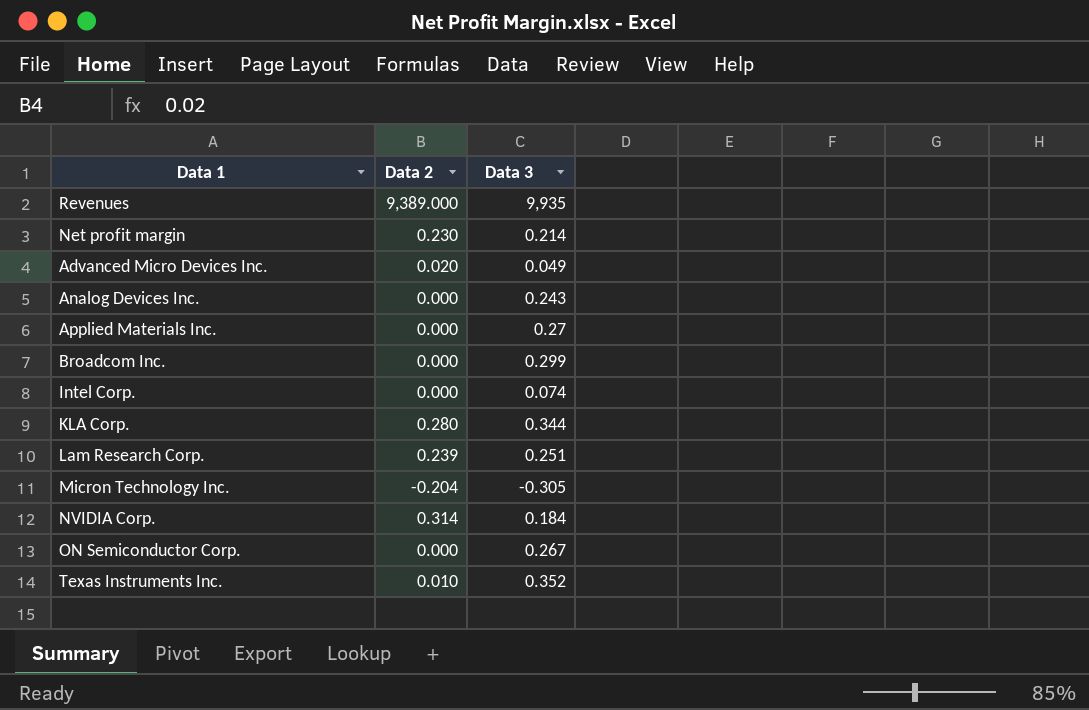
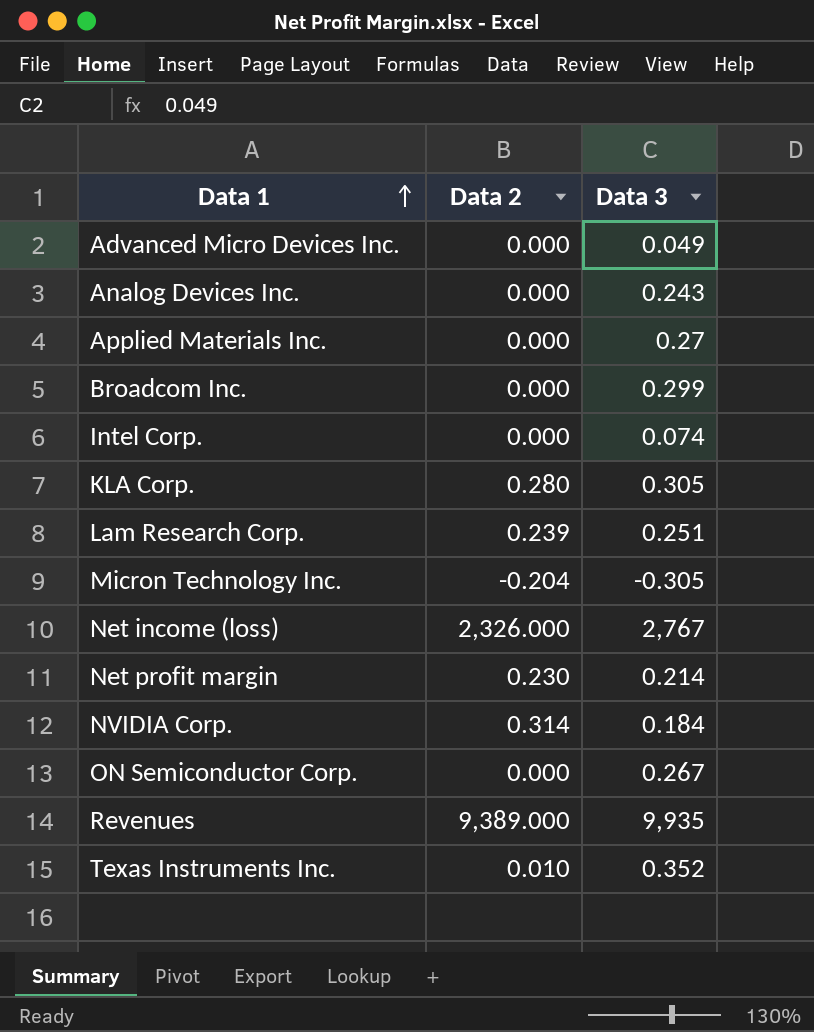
row order: none -> Data 1 ascending
Advanced Micro Devices Inc. | Data 2: 0.020 -> 0.000
KLA Corp. | Data 3: 0.344 -> 0.305
row Net income (loss): none -> 2,326.000 | 2,767

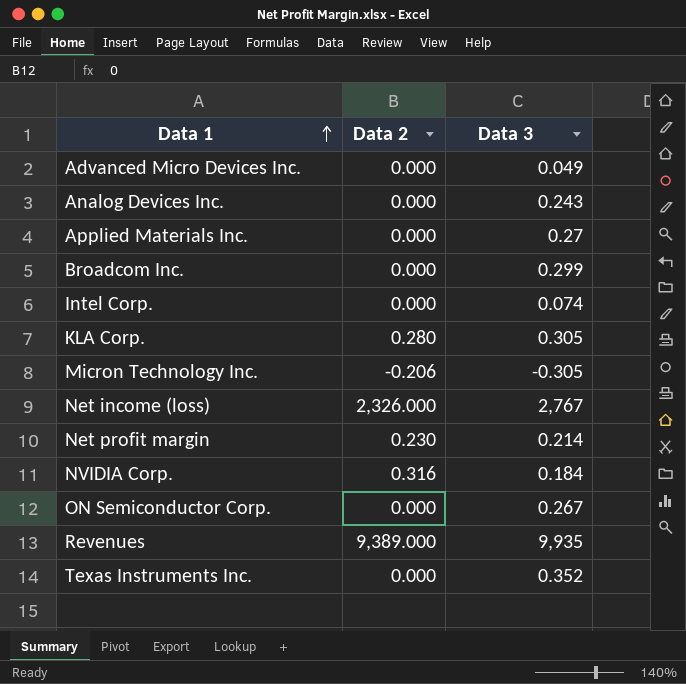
row Lam Research Corp.: 0.239 | 0.251 -> none
Micron Technology Inc. | Data 2: -0.204 -> -0.206
NVIDIA Corp. | Data 2: 0.314 -> 0.316
Texas Instruments Inc. | Data 2: 0.010 -> 0.000

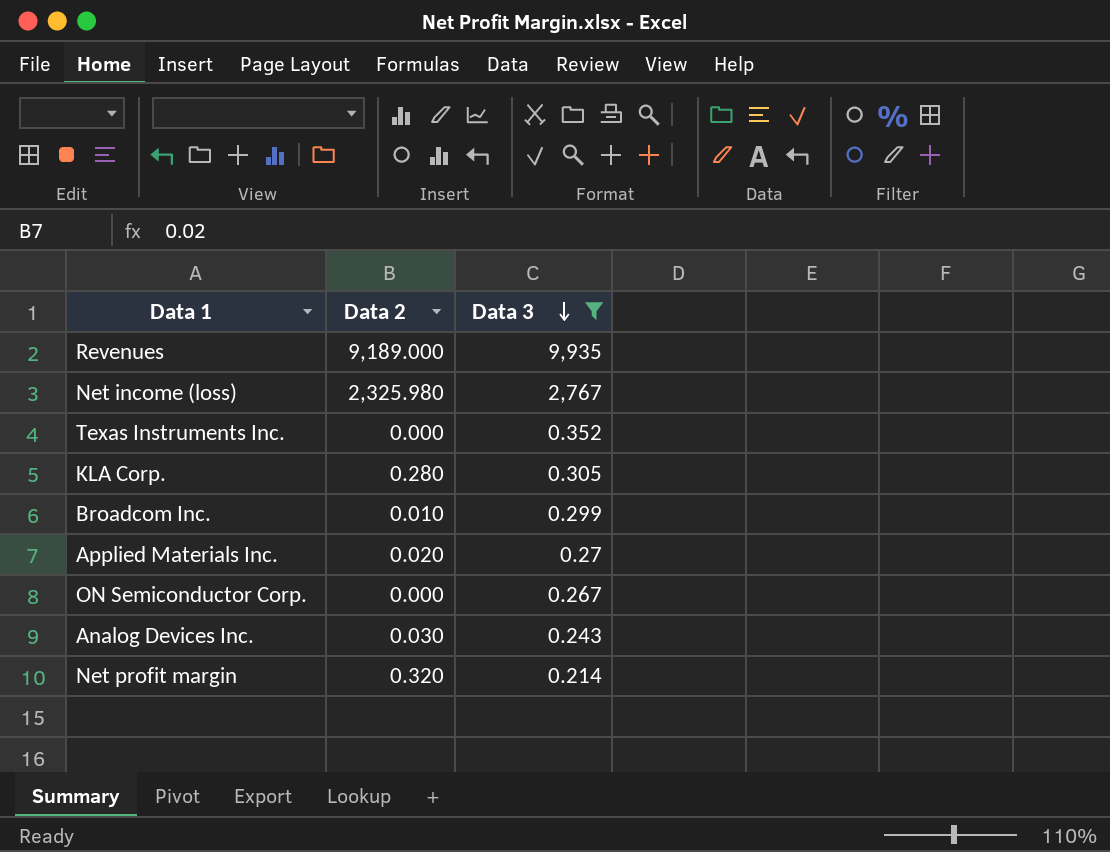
filter: none -> Data 3 >= 0.214
row order: Data 1 ascending -> Data 3 descending
Revenues | Data 2: 9,389.000 -> 9,189.000
Net income (loss) | Data 2: 2,326.000 -> 2,325.980
Broadcom Inc. | Data 2: 0.000 -> 0.010
Applied Materials Inc. | Data 2: 0.000 -> 0.020
Analog Devices Inc. | Data 2: 0.000 -> 0.030
Net profit margin | Data 2: 0.230 -> 0.320

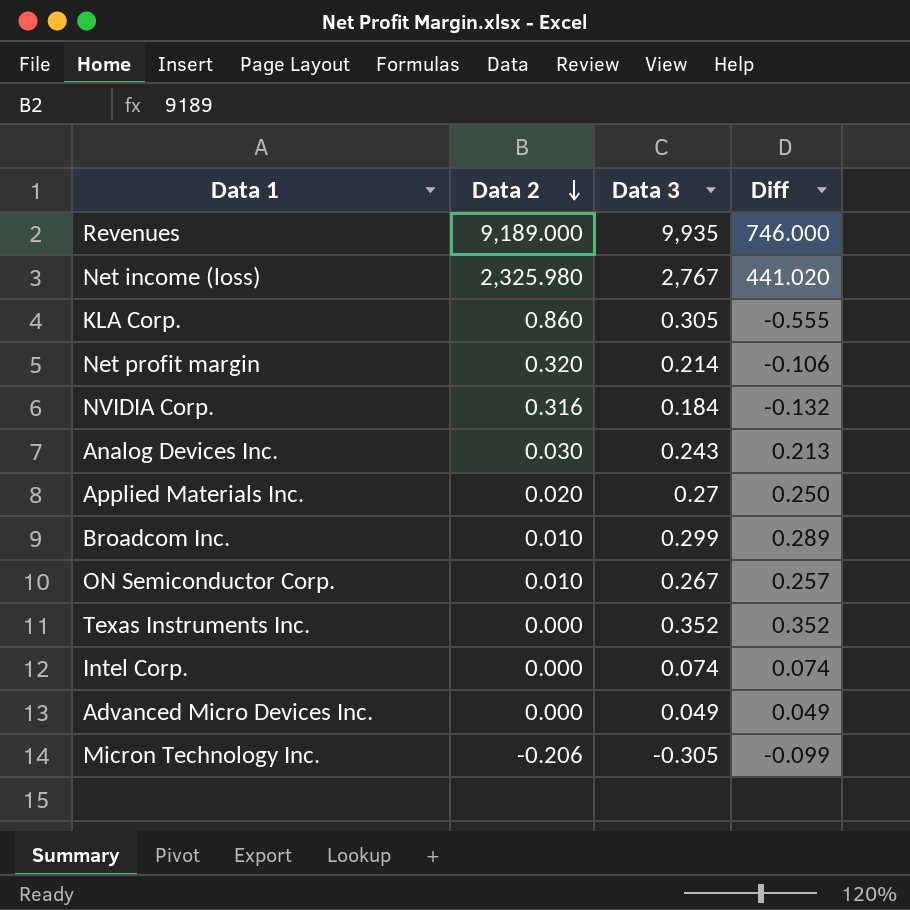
filter: Data 3 >= 0.214 -> none
row order: Data 3 descending -> Data 2 descending
column Diff | formula: none -> [Data 3] - [Data 2]
KLA Corp. | Data 2: 0.280 -> 0.860
ON Semiconductor Corp. | Data 2: 0.000 -> 0.010

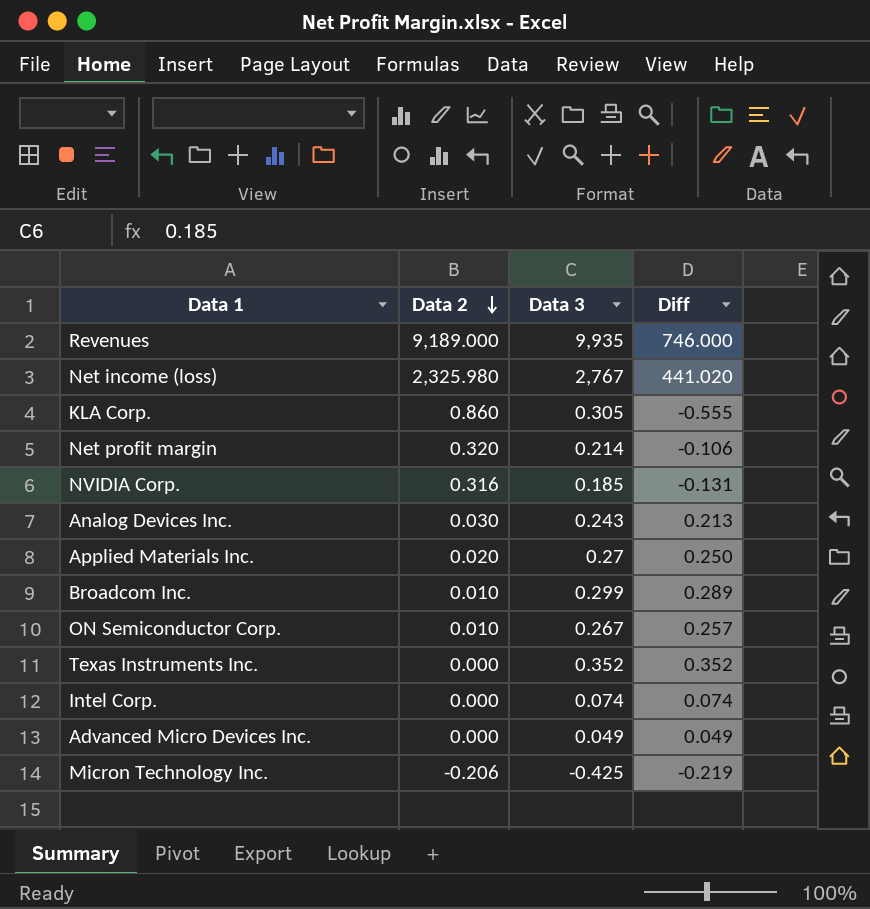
NVIDIA Corp. | Data 3: 0.184 -> 0.185
NVIDIA Corp. | Diff: -0.132 -> -0.131
Micron Technology Inc. | Data 3: -0.305 -> -0.425
Micron Technology Inc. | Diff: -0.099 -> -0.219

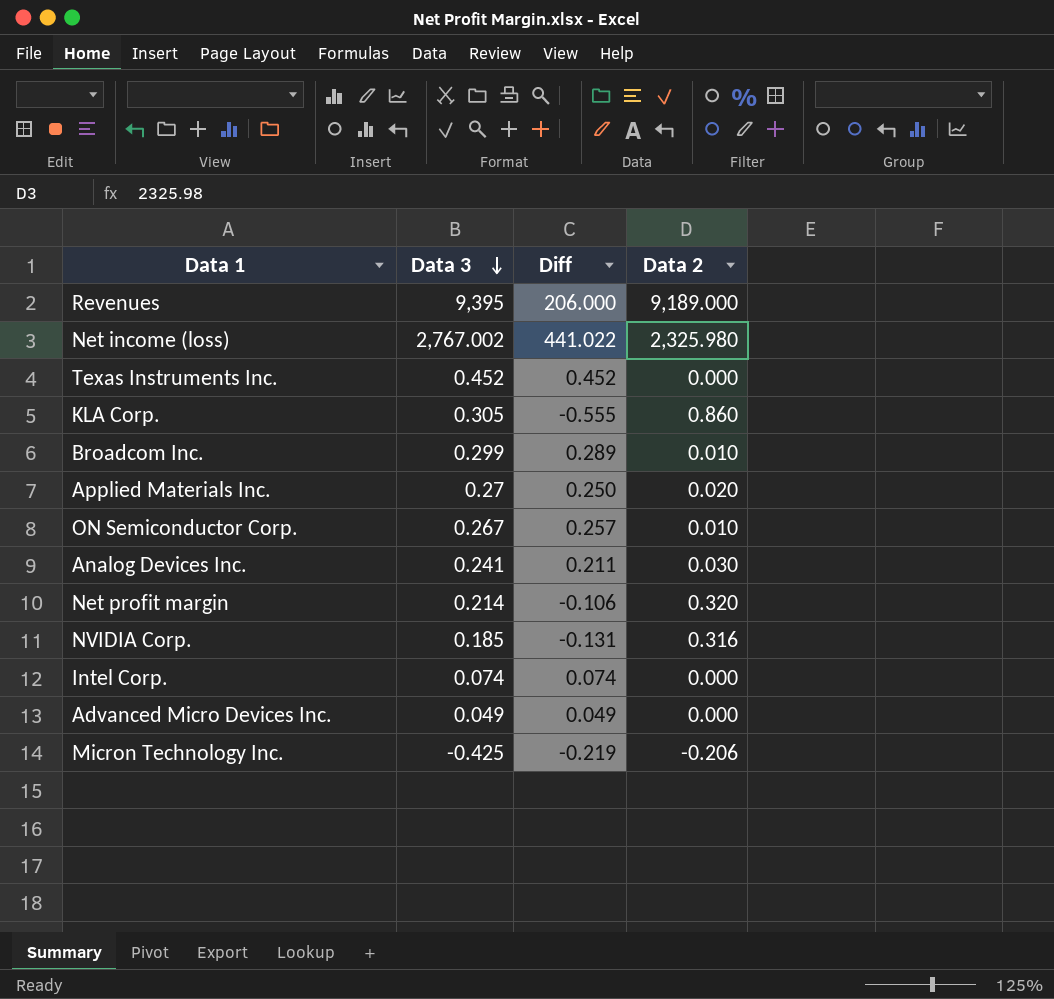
row order: Data 2 descending -> Data 3 descending
column Data 2 | position: 2 -> 4
Revenues | Data 3: 9,935 -> 9,395
Revenues | Diff: 746.000 -> 206.000
Net income (loss) | Data 3: 2,767 -> 2,767.002
Net income (loss) | Diff: 441.020 -> 441.022
Texas Instruments Inc. | Data 3: 0.352 -> 0.452
Texas Instruments Inc. | Diff: 0.352 -> 0.452
Analog Devices Inc. | Data 3: 0.243 -> 0.241
Analog Devices Inc. | Diff: 0.213 -> 0.211

